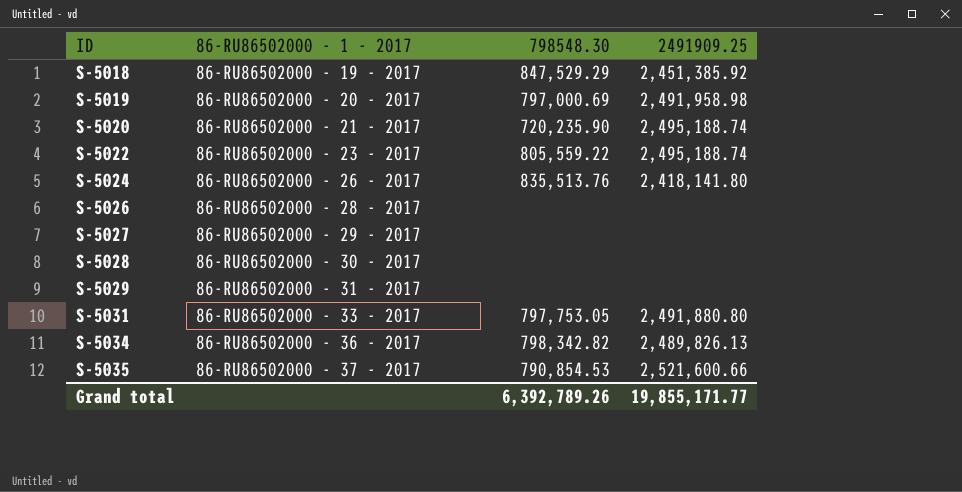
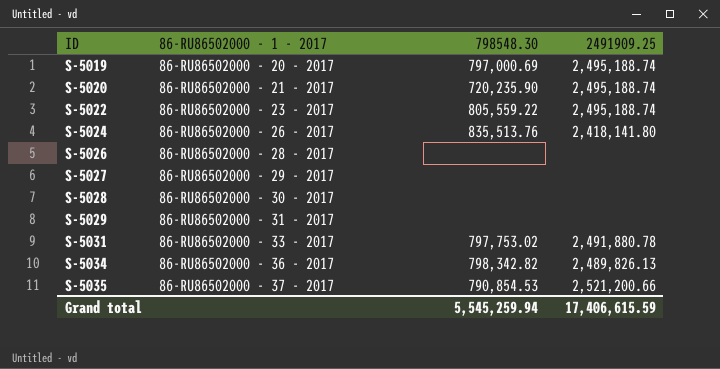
row S-5018: 86-RU86502000 - 19 - 2017 | 847,529.29 | 2,451,385.92 -> none
S-5019 | 2491909.25: 2,491,958.98 -> 2,495,188.74
S-5031 | 798548.30: 797,753.05 -> 797,753.02
S-5031 | 2491909.25: 2,491,880.80 -> 2,491,880.78
S-5035 | 2491909.25: 2,521,600.66 -> 2,521,200.66
Grand total | 798548.30: 6,392,789.26 -> 5,545,259.94
Grand total | 2491909.25: 19,855,171.77 -> 17,406,615.59

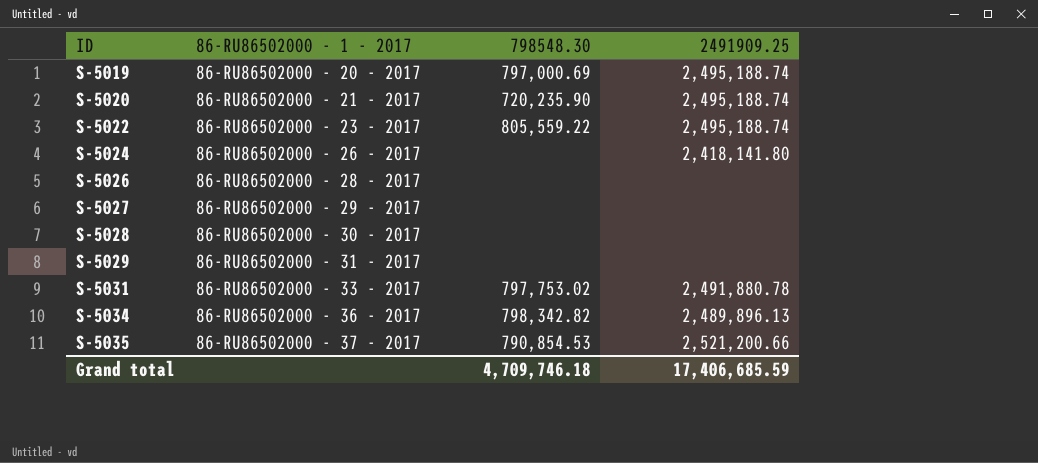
S-5024 | 798548.30: 835,513.76 -> none
S-5034 | 2491909.25: 2,489,826.13 -> 2,489,896.13
Grand total | 798548.30: 5,545,259.94 -> 4,709,746.18
Grand total | 2491909.25: 17,406,615.59 -> 17,406,685.59

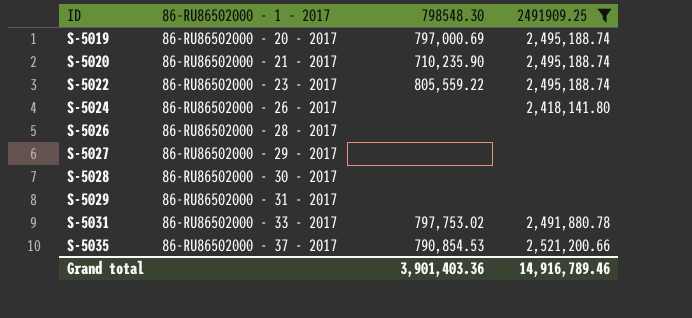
filter: none -> 2491909.25 != 2,489,896.13
S-5020 | 798548.30: 720,235.90 -> 710,235.90
Grand total | 798548.30: 4,709,746.18 -> 3,901,403.36
Grand total | 2491909.25: 17,406,685.59 -> 14,916,789.46

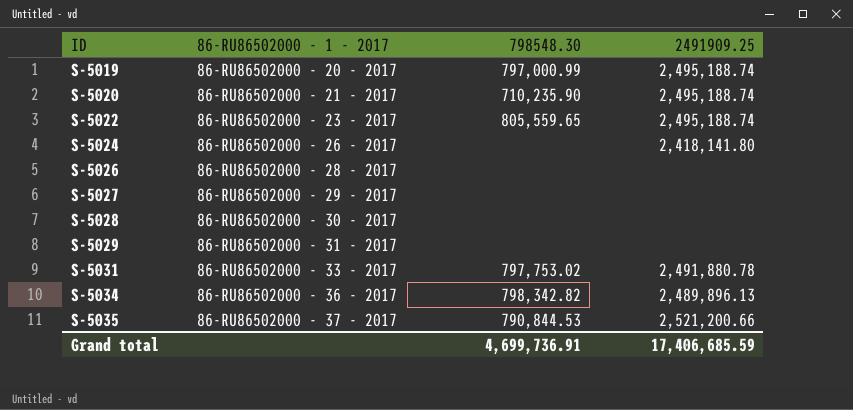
filter: 2491909.25 != 2,489,896.13 -> none
S-5019 | 798548.30: 797,000.69 -> 797,000.99
S-5022 | 798548.30: 805,559.22 -> 805,559.65
S-5035 | 798548.30: 790,854.53 -> 790,844.53
Grand total | 798548.30: 3,901,403.36 -> 4,699,736.91
Grand total | 2491909.25: 14,916,789.46 -> 17,406,685.59

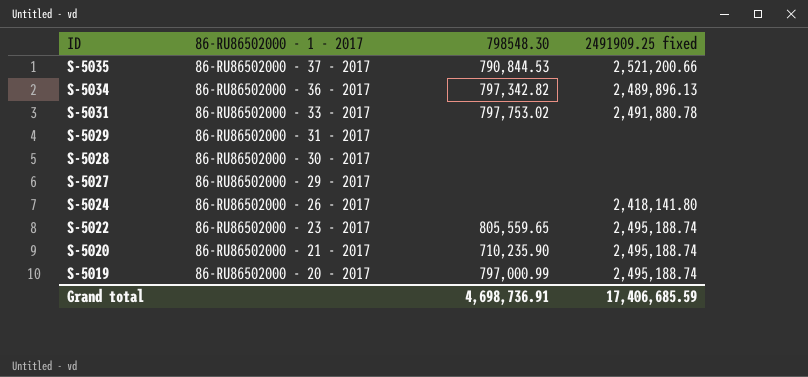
row order: ID ascending -> ID descending
column name: 2491909.25 -> 2491909.25 fixed
row S-5026: 86-RU86502000 - 28 - 2017 | none | none -> none
S-5034 | 798548.30: 798,342.82 -> 797,342.82
Grand total | 798548.30: 4,699,736.91 -> 4,698,736.91

